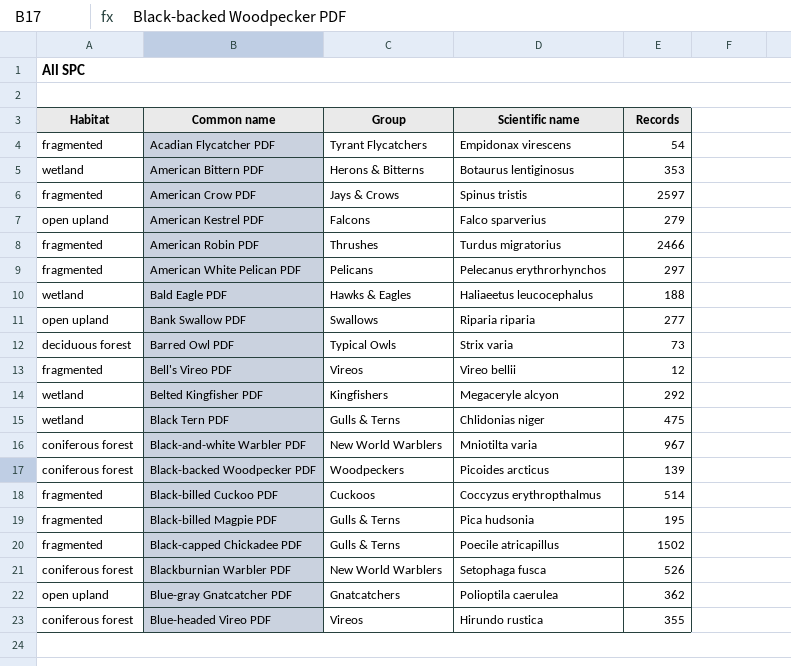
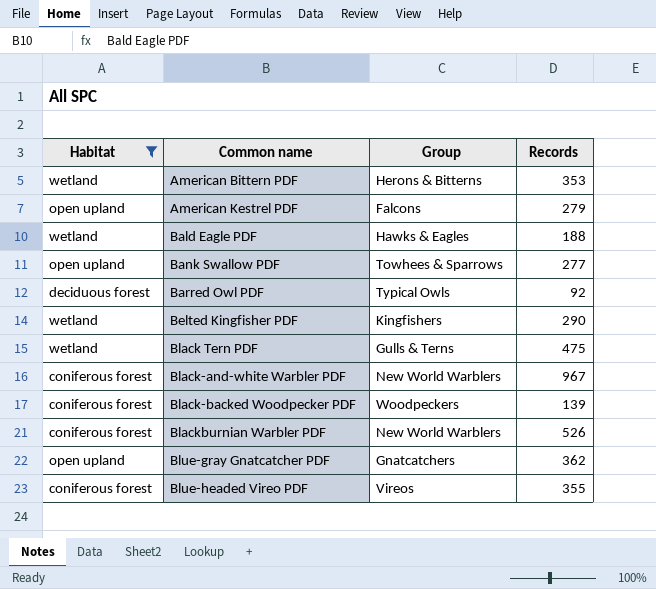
filter: none -> Habitat != fragmented
column Scientific name | position: 4 -> none
Bank Swallow PDF | Group: Swallows -> Towhees & Sparrows
Barred Owl PDF | Records: 73 -> 92
Belted Kingfisher PDF | Records: 292 -> 290

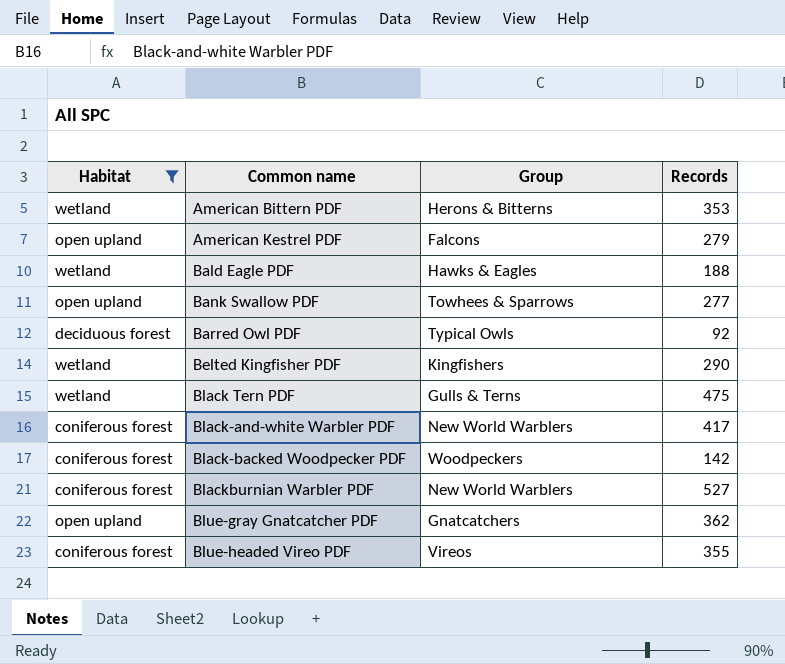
Black-and-white Warbler PDF | Records: 967 -> 417
Black-backed Woodpecker PDF | Records: 139 -> 142
Blackburnian Warbler PDF | Records: 526 -> 527

